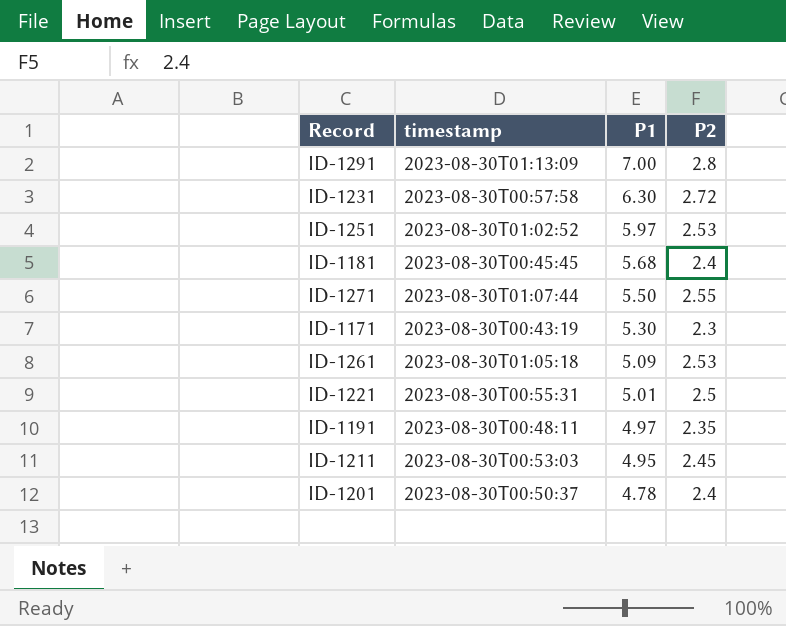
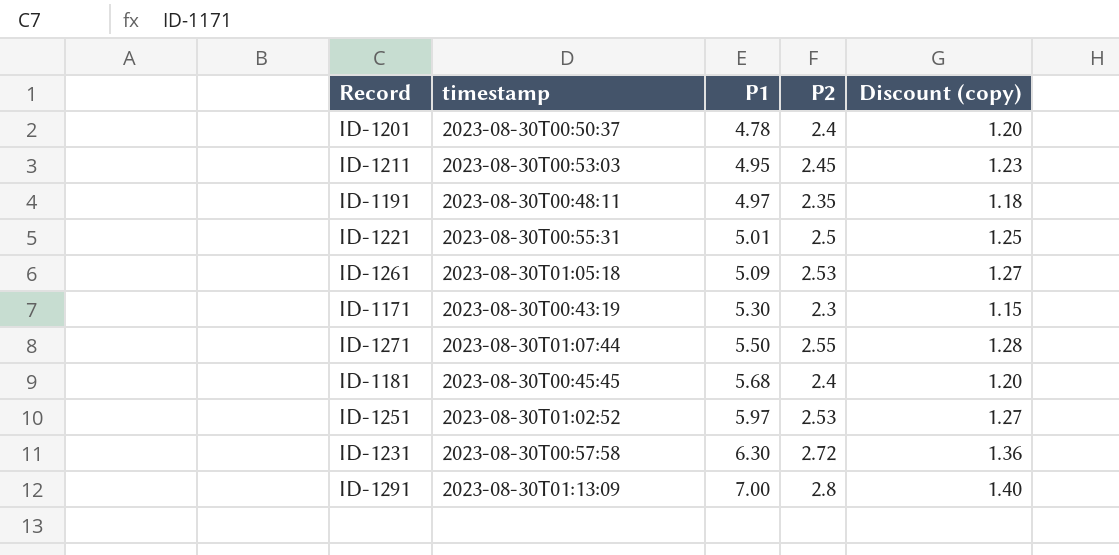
row order: P1 descending -> P1 ascending
column Discount (copy) | formula: none -> [P2] * 0.5

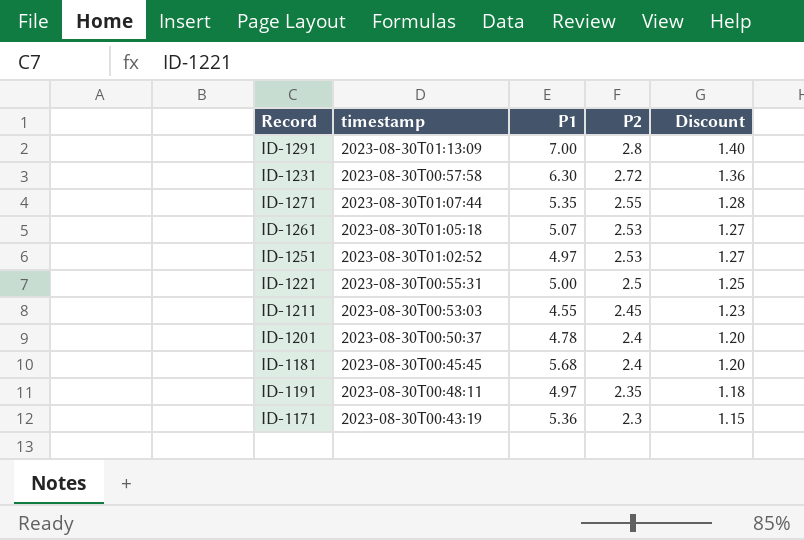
row order: P1 ascending -> P2 descending
column name: Discount (copy) -> Discount
ID-1271 | P1: 5.50 -> 5.35
ID-1261 | P1: 5.09 -> 5.07
ID-1251 | P1: 5.97 -> 4.97
ID-1221 | P1: 5.01 -> 5.00
ID-1211 | P1: 4.95 -> 4.55
ID-1171 | P1: 5.30 -> 5.36

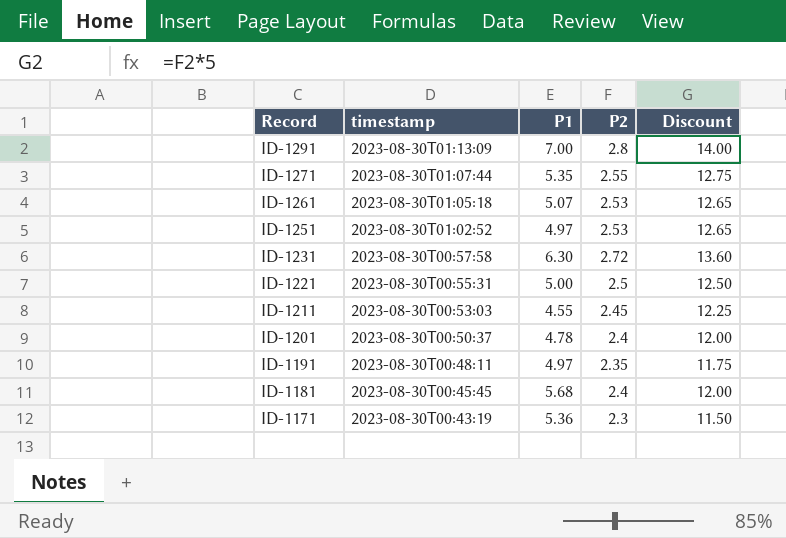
row order: P2 descending -> Record descending
column Discount | formula: [P2] * 0.5 -> [P2] * 5

